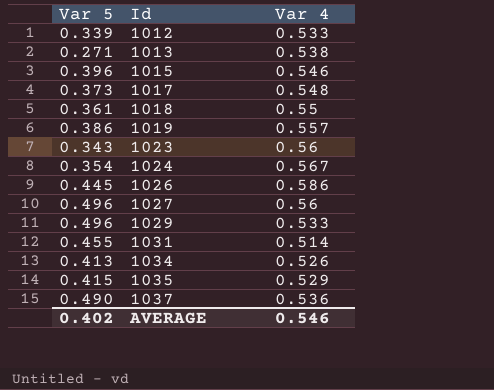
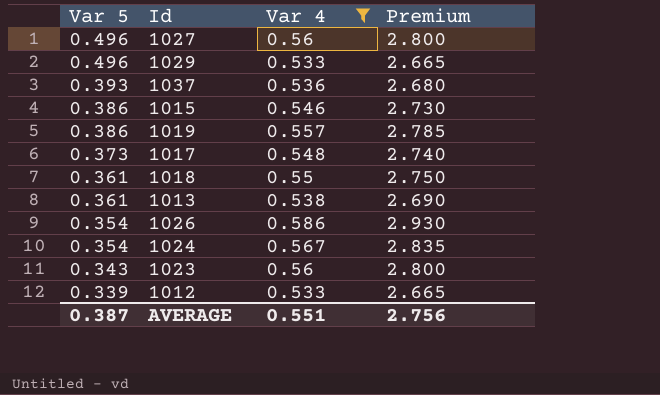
filter: none -> Var 4 >= 0.533
row order: Id ascending -> Var 5 descending
column Premium | formula: none -> [Var 4] * 5
1037 | Var 5: 0.490 -> 0.393
1015 | Var 5: 0.396 -> 0.386
1013 | Var 5: 0.271 -> 0.361
1026 | Var 5: 0.445 -> 0.354
AVERAGE | Var 5: 0.402 -> 0.387
AVERAGE | Var 4: 0.546 -> 0.551

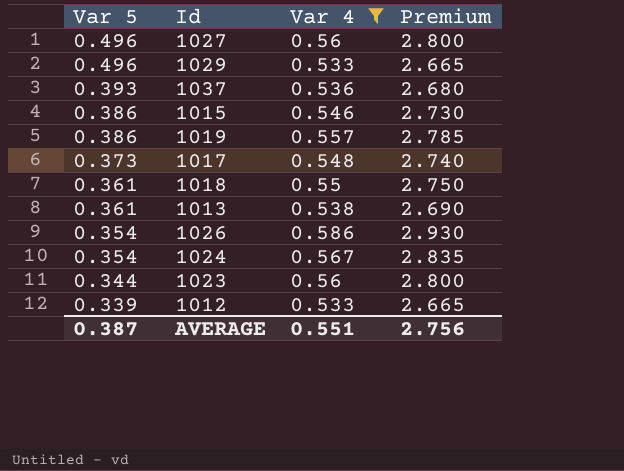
1023 | Var 5: 0.343 -> 0.344

